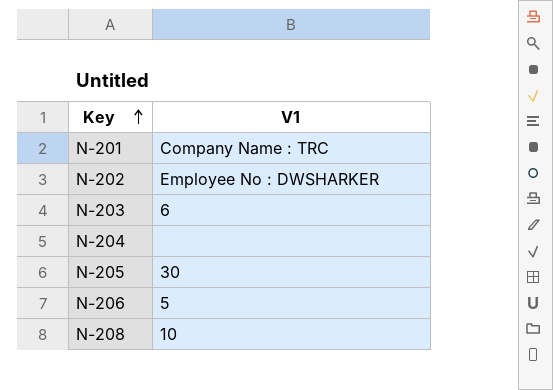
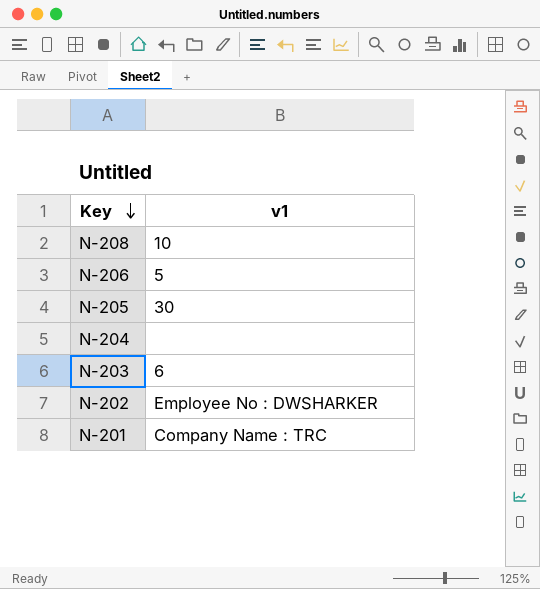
row order: Key ascending -> Key descending
column name: V1 -> v1

